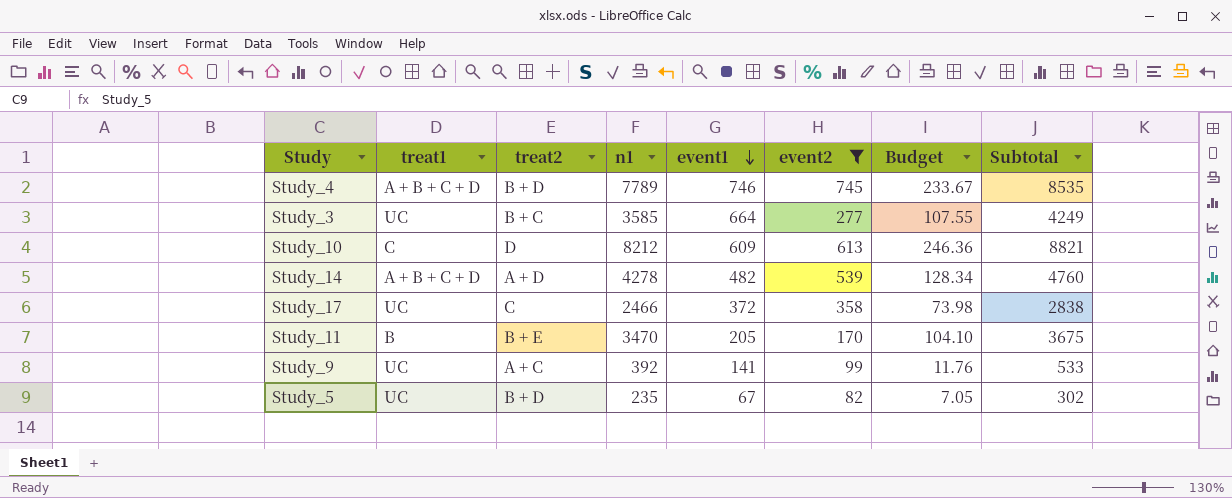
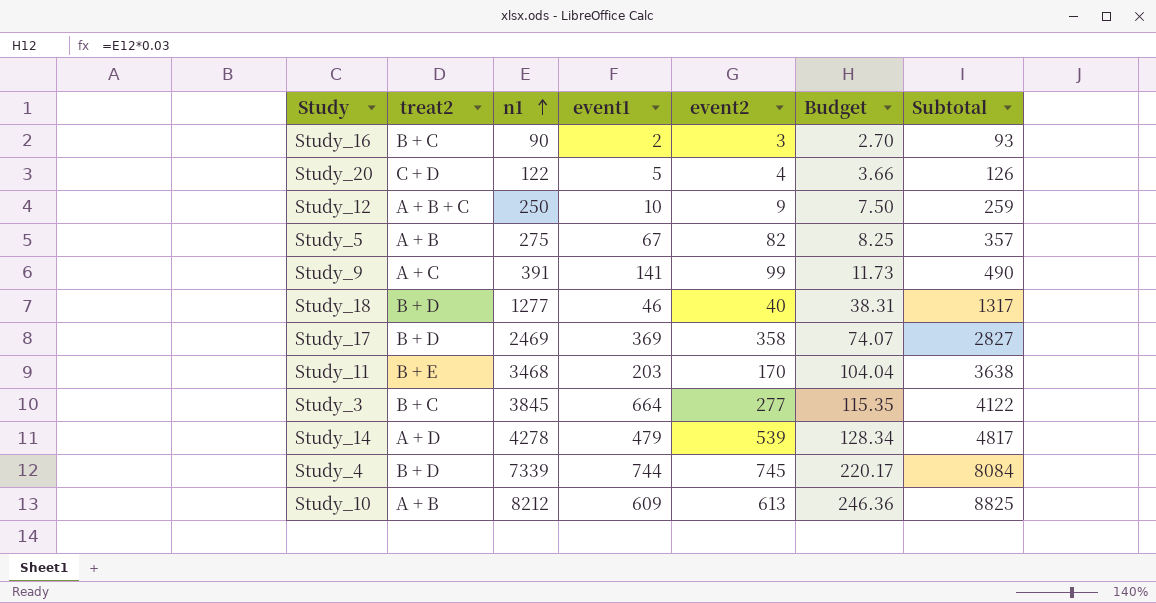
filter: event2 >= 82 -> none
row order: event1 descending -> n1 ascending
column treat1 | position: 2 -> none
column Subtotal | formula: [n1] + [event1] -> [n1] + [event2]
Study_5 | treat2: B + D -> A + B
Study_5 | n1: 235 -> 275
Study_5 | Budget: 7.05 -> 8.25
Study_9 | n1: 392 -> 391
Study_9 | Budget: 11.76 -> 11.73
Study_17 | treat2: C -> B + D
Study_17 | n1: 2466 -> 2469
Study_17 | event1: 372 -> 369
Study_17 | Budget: 73.98 -> 74.07
Study_11 | n1: 3470 -> 3468
Study_11 | event1: 205 -> 203
Study_11 | Budget: 104.10 -> 104.04
Study_3 | n1: 3585 -> 3845
Study_3 | Budget: 107.55 -> 115.35
Study_14 | event1: 482 -> 479
Study_4 | n1: 7789 -> 7339
Study_4 | event1: 746 -> 744
Study_4 | Budget: 233.67 -> 220.17
Study_10 | treat2: D -> A + B

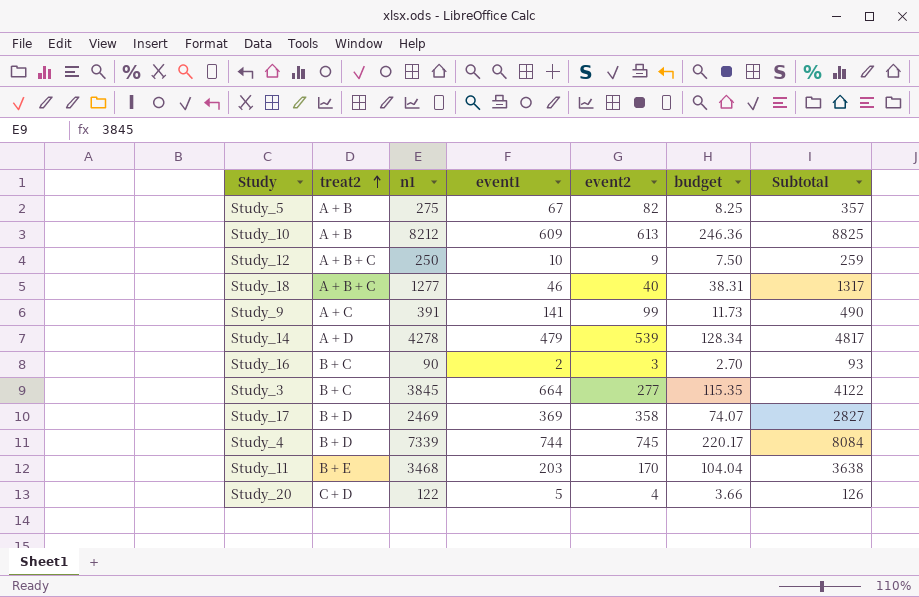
row order: n1 ascending -> treat2 ascending
column name: Budget -> budget
Study_18 | treat2: B + D -> A + B + C

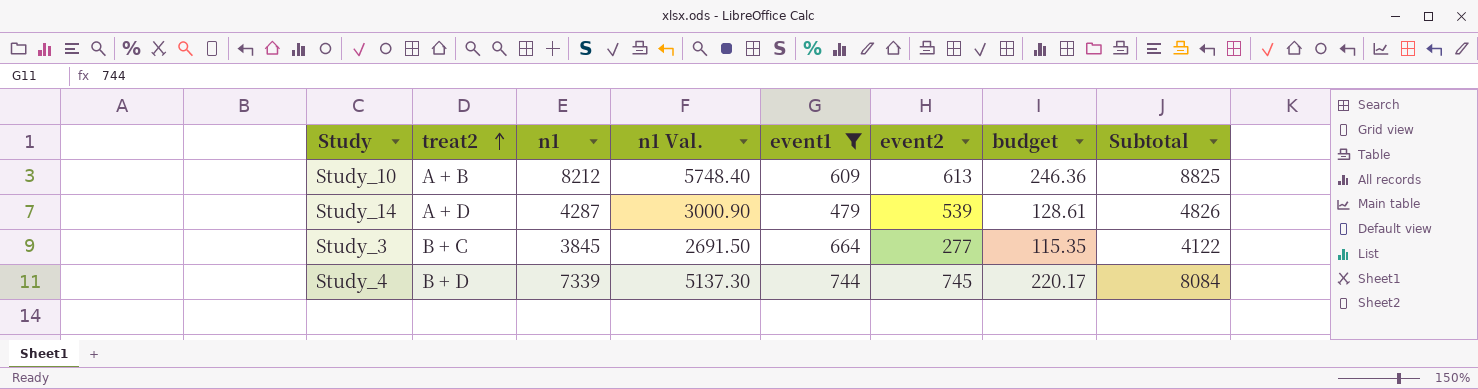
filter: none -> event1 >= 479
column n1 Val. | formula: none -> [n1] * 0.7
Study_14 | n1: 4278 -> 4287
Study_14 | budget: 128.34 -> 128.61
Study_14 | Subtotal: 4817 -> 4826

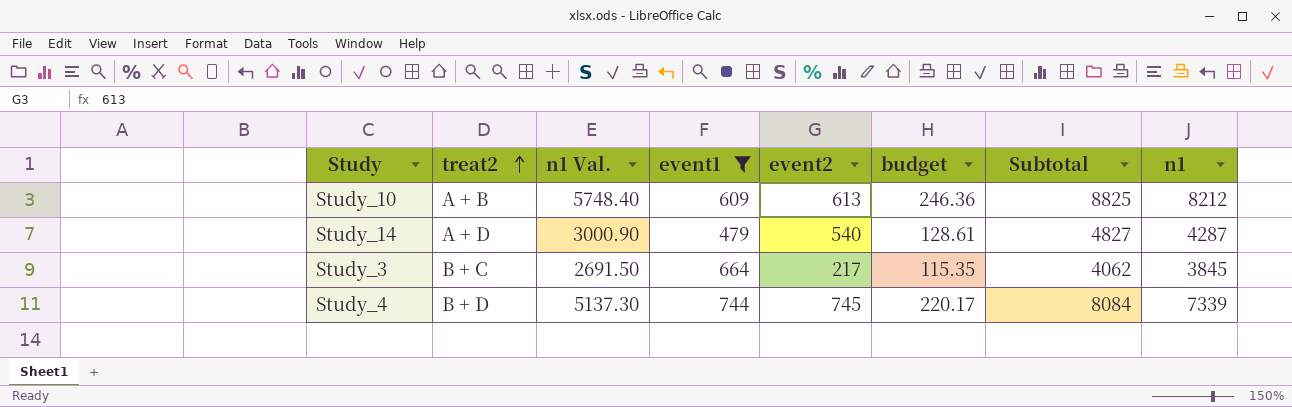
column n1 | position: 3 -> 8
Study_14 | event2: 539 -> 540
Study_14 | Subtotal: 4826 -> 4827
Study_3 | event2: 277 -> 217
Study_3 | Subtotal: 4122 -> 4062

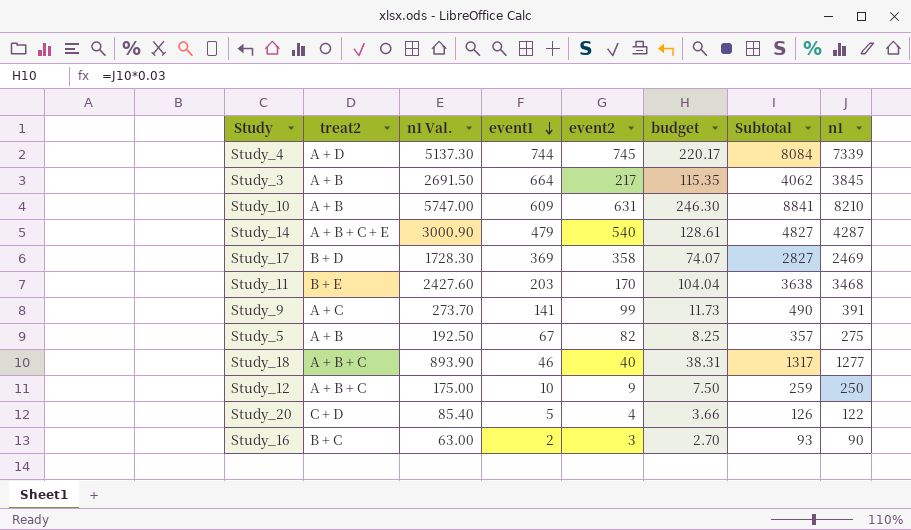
filter: event1 >= 479 -> none
row order: treat2 ascending -> event1 descending
Study_4 | treat2: B + D -> A + D
Study_3 | treat2: B + C -> A + B
Study_10 | n1 Val.: 5748.40 -> 5747.00
Study_10 | event2: 613 -> 631
Study_10 | budget: 246.36 -> 246.30
Study_10 | Subtotal: 8825 -> 8841
Study_10 | n1: 8212 -> 8210
Study_14 | treat2: A + D -> A + B + C + E

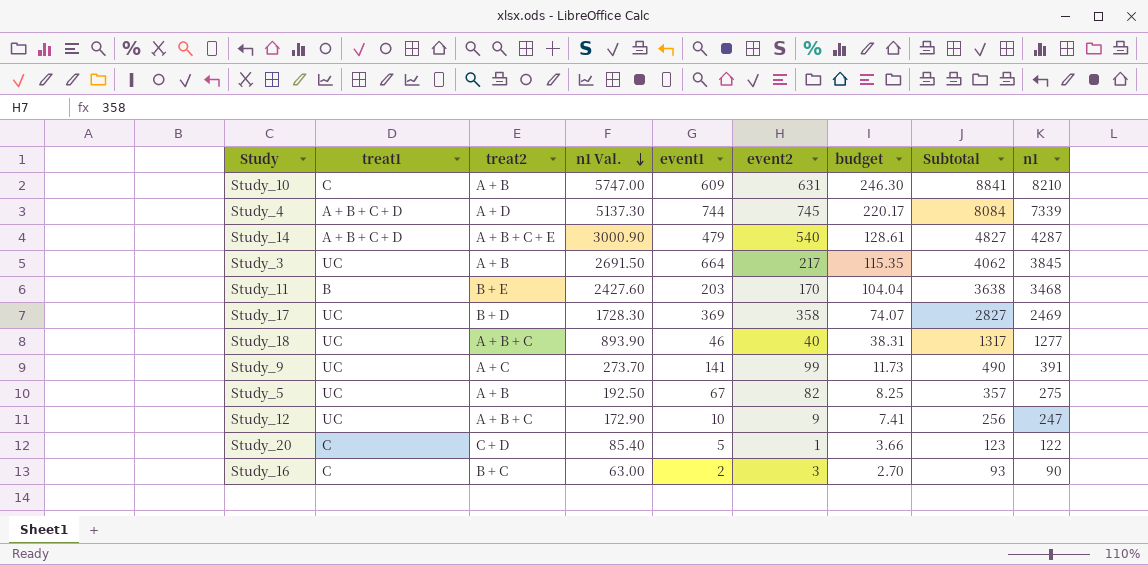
row order: event1 descending -> n1 Val. descending
column treat1 | position: none -> 2
Study_12 | n1 Val.: 175.00 -> 172.90
Study_12 | budget: 7.50 -> 7.41
Study_12 | Subtotal: 259 -> 256
Study_12 | n1: 250 -> 247
Study_20 | event2: 4 -> 1
Study_20 | Subtotal: 126 -> 123

